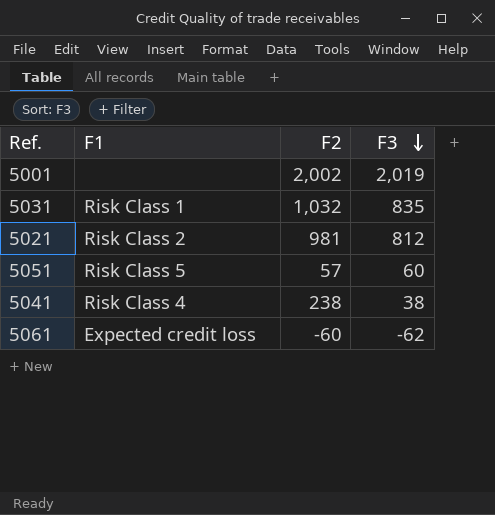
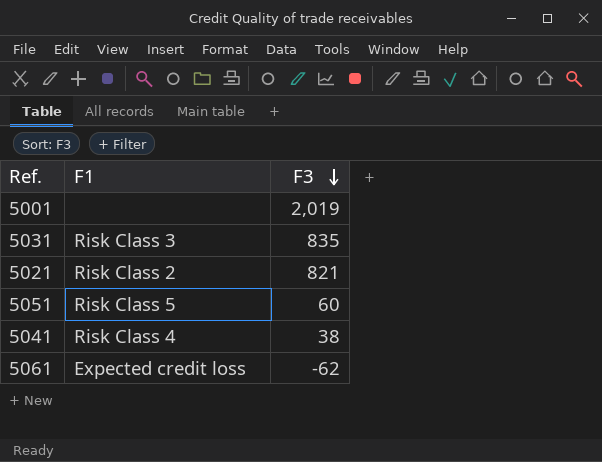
column F2 | position: 3 -> none
5031 | F1: Risk Class 1 -> Risk Class 3
5021 | F3: 812 -> 821

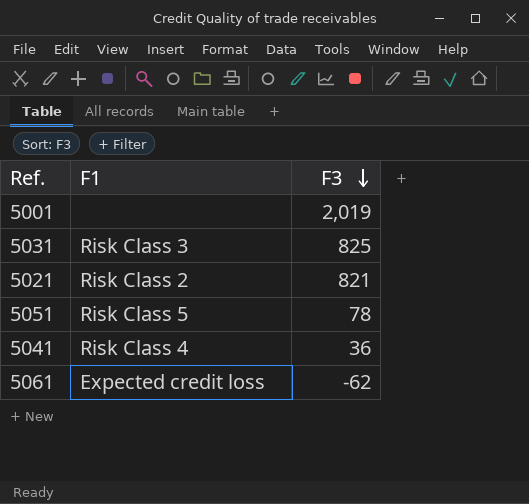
5031 | F3: 835 -> 825
5051 | F3: 60 -> 78
5041 | F3: 38 -> 36

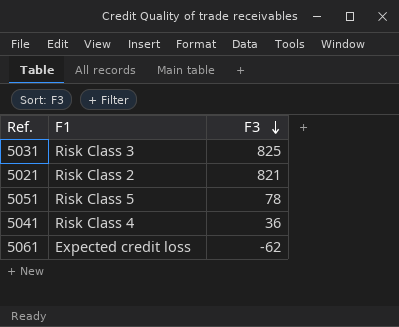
row 5001: none | 2,019 -> none

